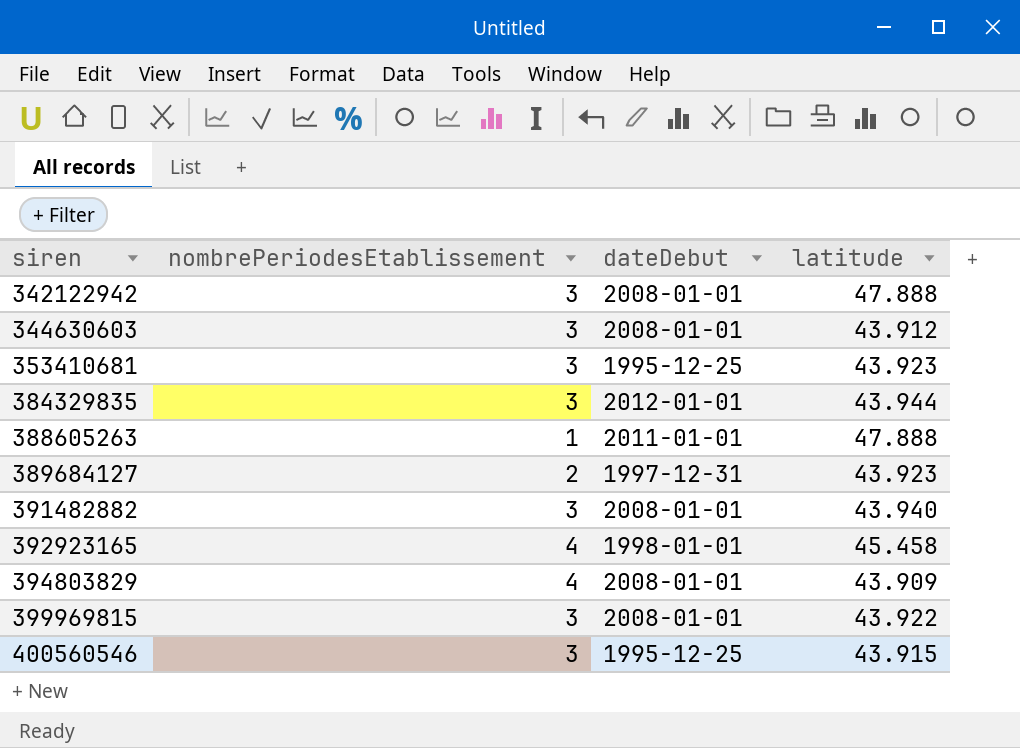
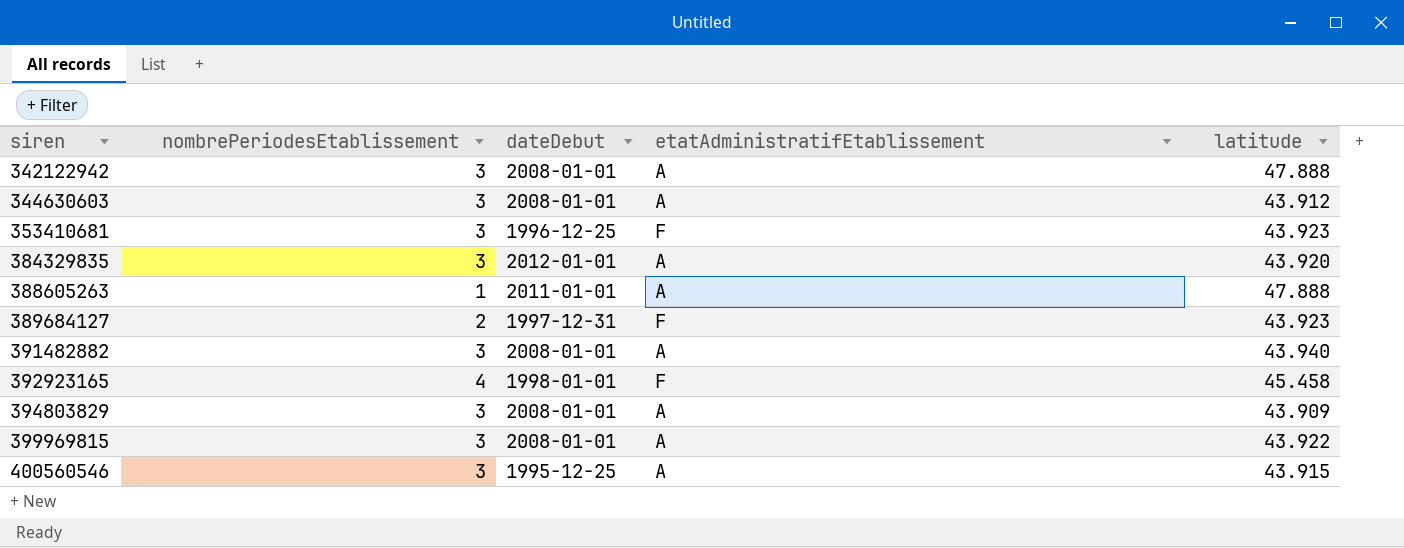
column etatAdministratifEtablissement | position: none -> 4
353410681 | dateDebut: 1995-12-25 -> 1996-12-25
384329835 | latitude: 43.944 -> 43.920
394803829 | nombrePeriodesEtablissement: 4 -> 3

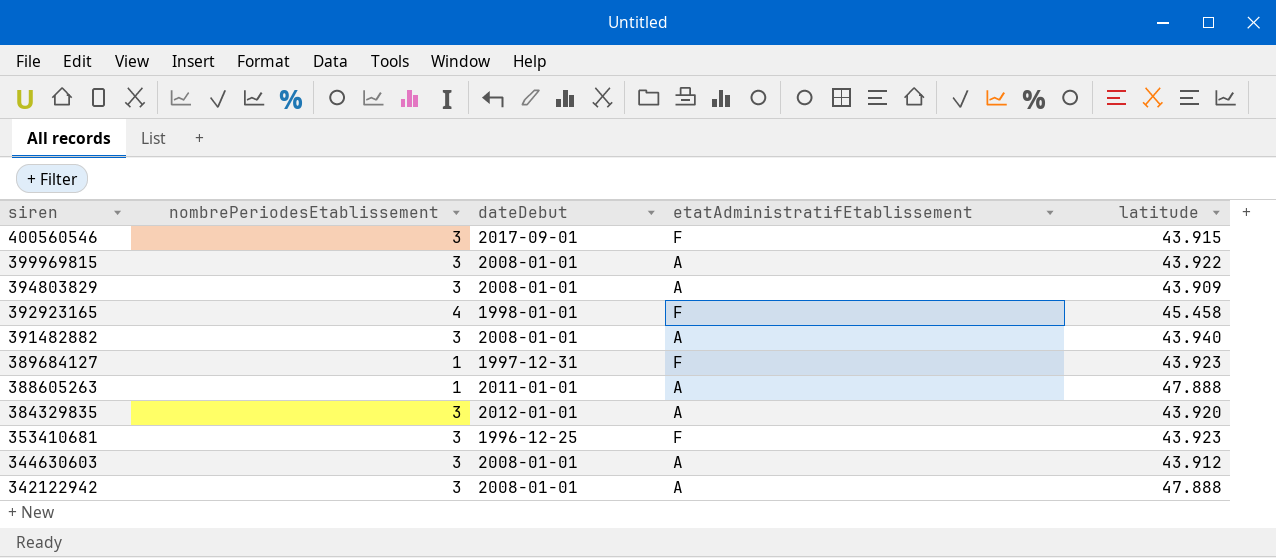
row order: siren ascending -> siren descending
400560546 | dateDebut: 1995-12-25 -> 2017-09-01
400560546 | etatAdministratifEtablissement: A -> F
389684127 | nombrePeriodesEtablissement: 2 -> 1

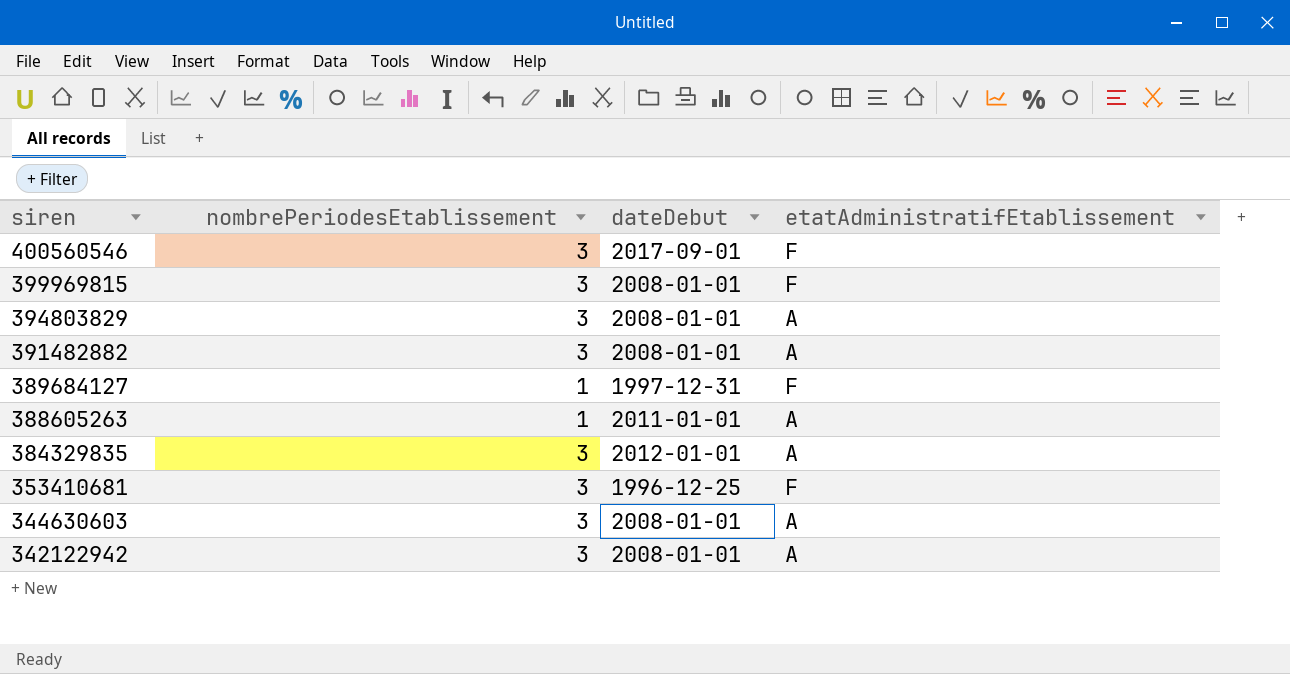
column latitude | position: 5 -> none
row 392923165: 4 | 1998-01-01 | F | 45.458 -> none
399969815 | etatAdministratifEtablissement: A -> F

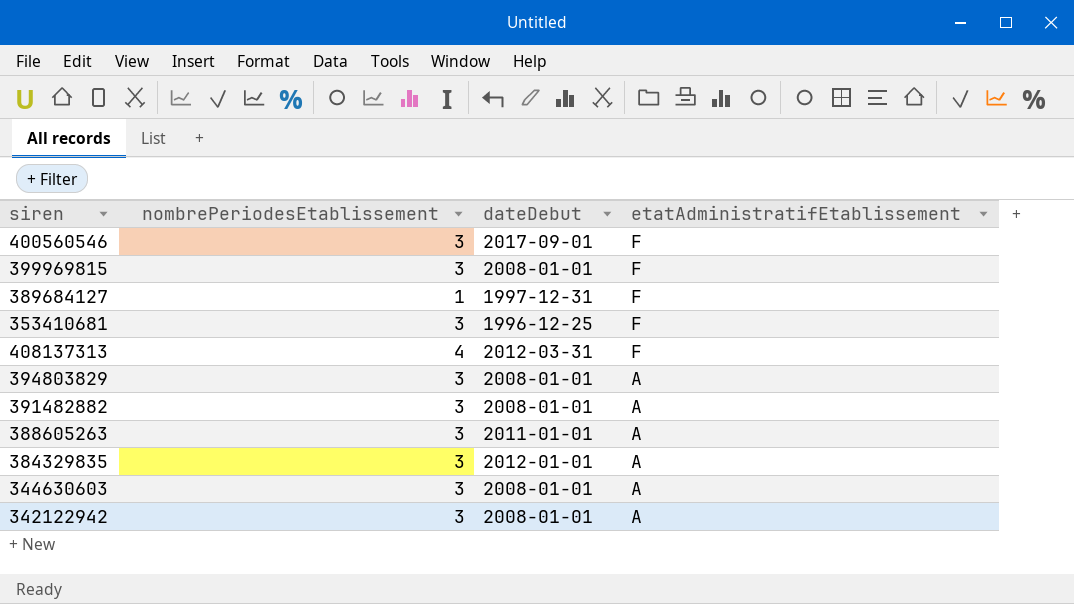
row order: siren descending -> etatAdministratifEtablissement descending
row 408137313: none -> 4 | 2012-03-31 | F
388605263 | nombrePeriodesEtablissement: 1 -> 3

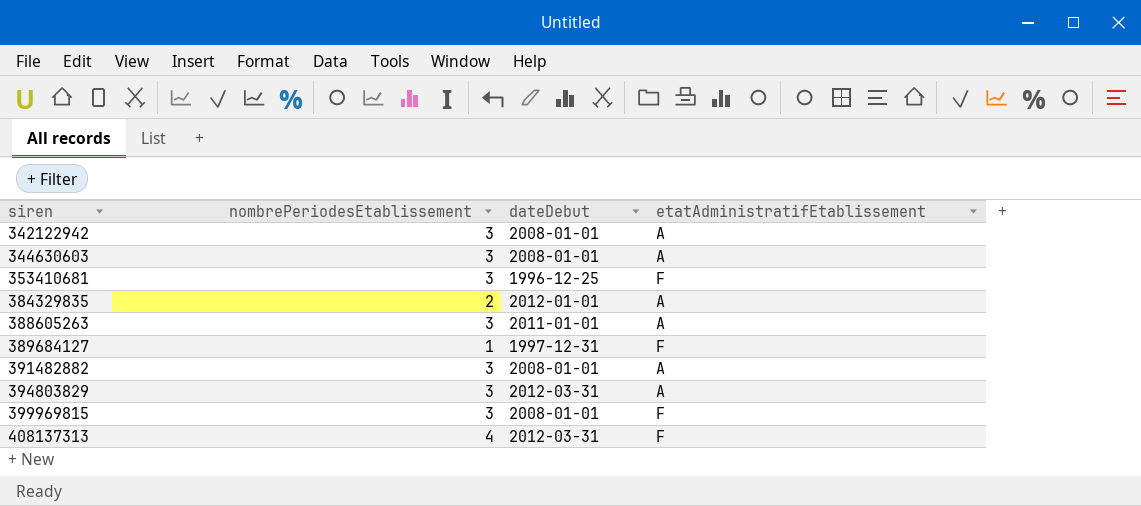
row order: etatAdministratifEtablissement descending -> siren ascending
row 400560546: 3 | 2017-09-01 | F -> none
384329835 | nombrePeriodesEtablissement: 3 -> 2
394803829 | dateDebut: 2008-01-01 -> 2012-03-31

